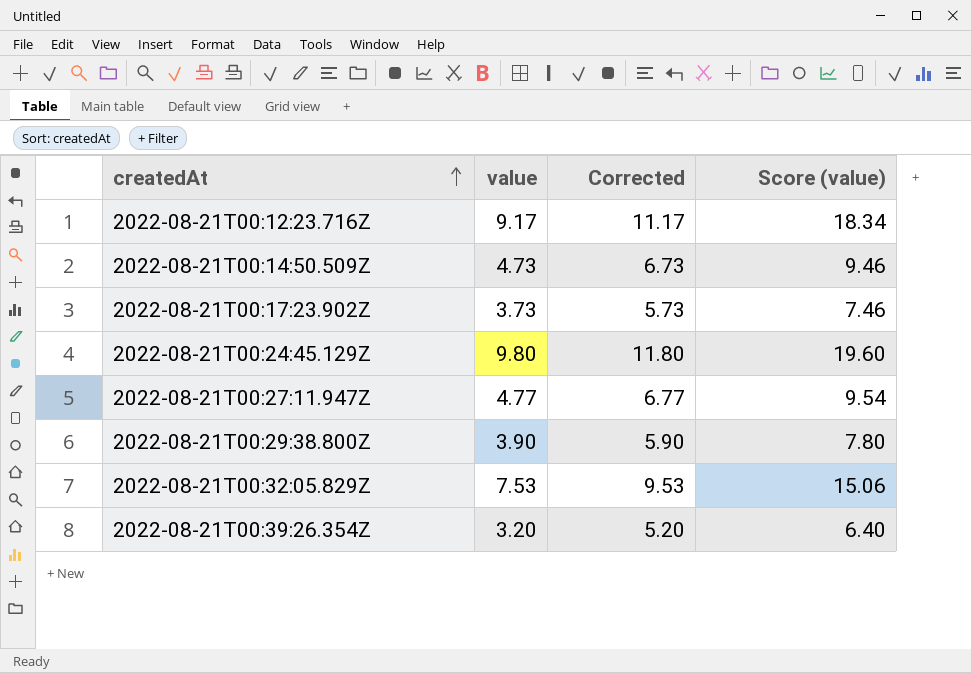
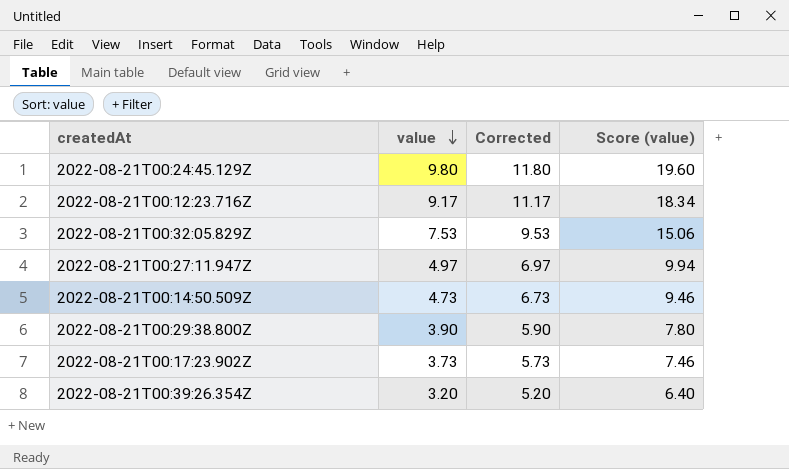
row order: createdAt ascending -> value descending
2022-08-21T00:27:11.947Z | value: 4.77 -> 4.97
2022-08-21T00:27:11.947Z | Corrected: 6.77 -> 6.97
2022-08-21T00:27:11.947Z | Score (value): 9.54 -> 9.94

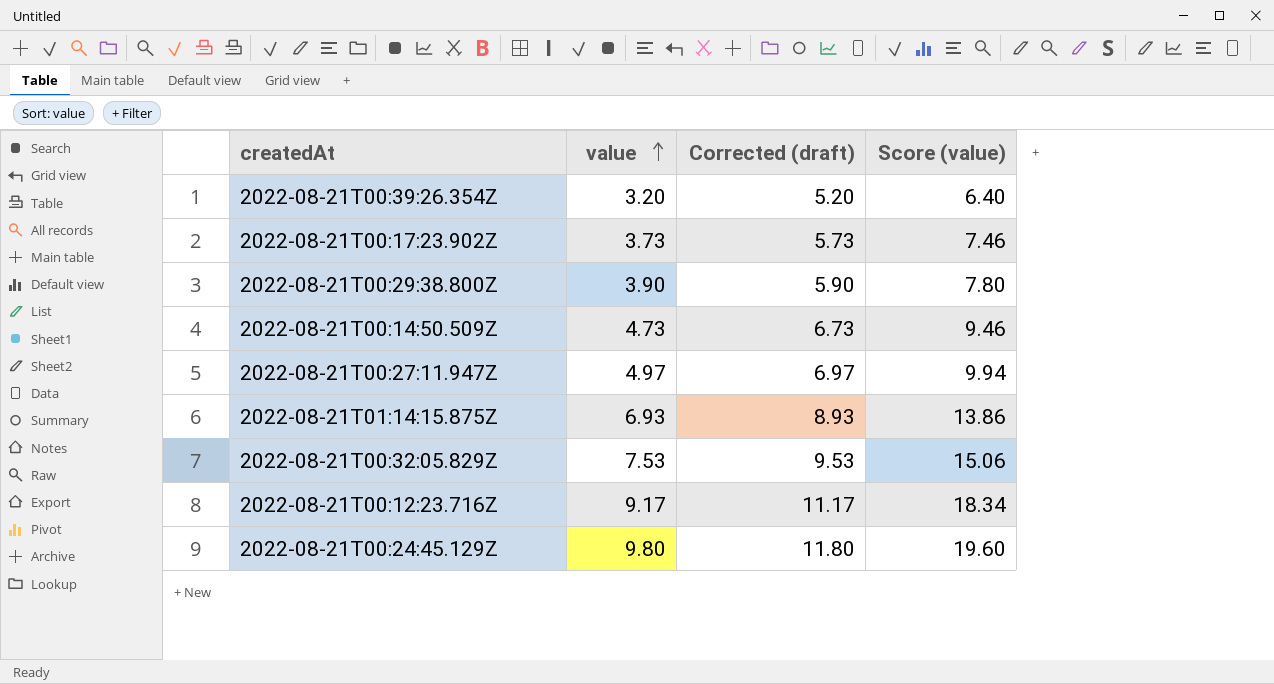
row order: value descending -> value ascending
column name: Corrected -> Corrected (draft)
row 2022-08-21T01:14:15.875Z: none -> 6.93 | 8.93 | 13.86

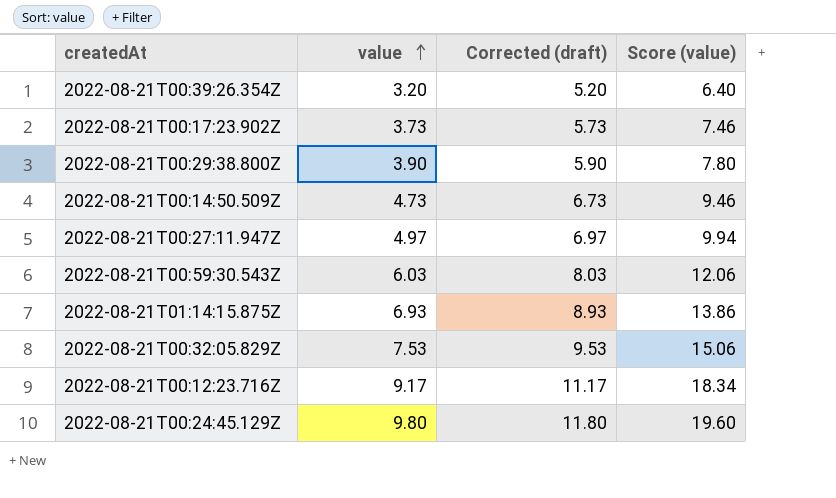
row 2022-08-21T00:59:30.543Z: none -> 6.03 | 8.03 | 12.06

